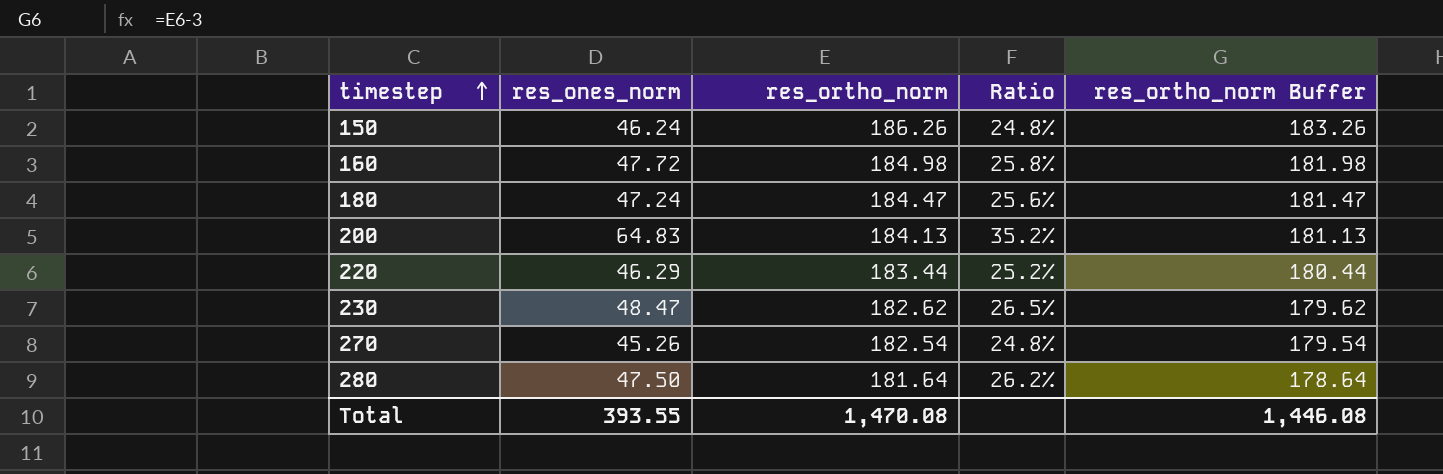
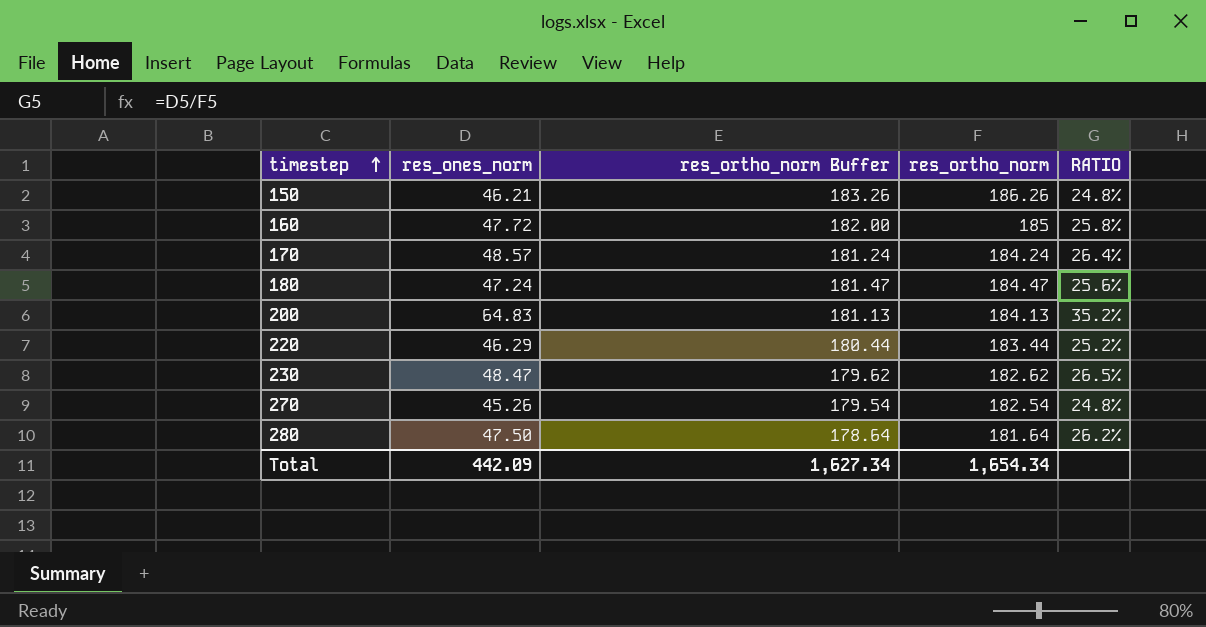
column res_ortho_norm Buffer | position: 5 -> 3
column name: Ratio -> RATIO
150 | res_ones_norm: 46.24 -> 46.21
160 | res_ortho_norm Buffer: 181.98 -> 182.00
160 | res_ortho_norm: 184.98 -> 185
row 170: none -> 48.57 | 181.24 | 184.24 | 26.4%
Total | res_ones_norm: 393.55 -> 442.09
Total | res_ortho_norm Buffer: 1,446.08 -> 1,627.34
Total | res_ortho_norm: 1,470.08 -> 1,654.34

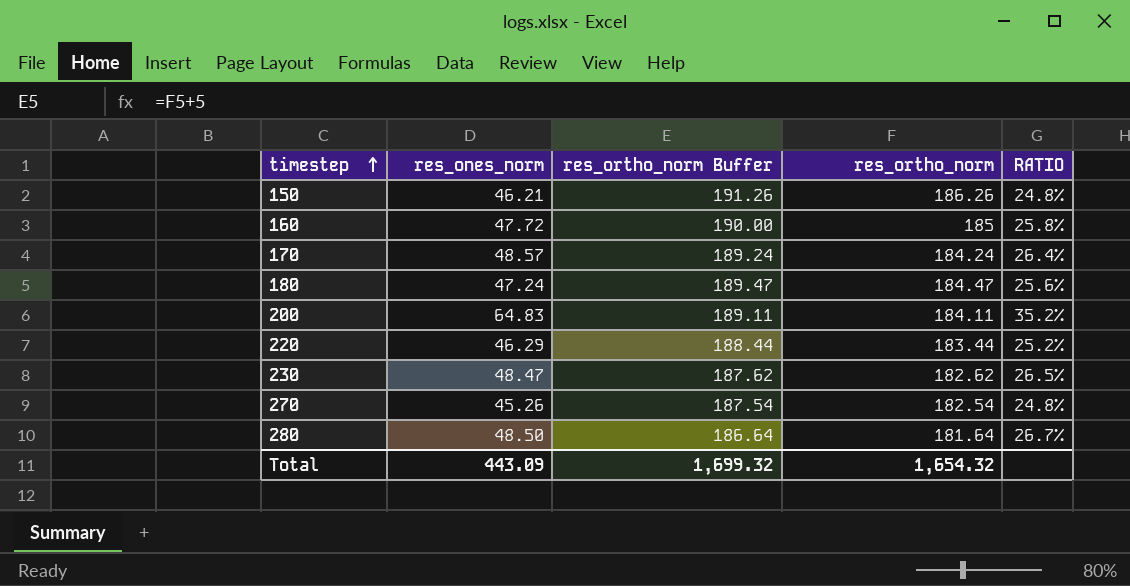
column res_ortho_norm Buffer | formula: [res_ortho_norm] - 3 -> [res_ortho_norm] + 5
200 | res_ortho_norm: 184.13 -> 184.11
280 | res_ones_norm: 47.50 -> 48.50
280 | RATIO: 26.2% -> 26.7%
Total | res_ones_norm: 442.09 -> 443.09
Total | res_ortho_norm Buffer: 1,627.34 -> 1,699.32
Total | res_ortho_norm: 1,654.34 -> 1,654.32

